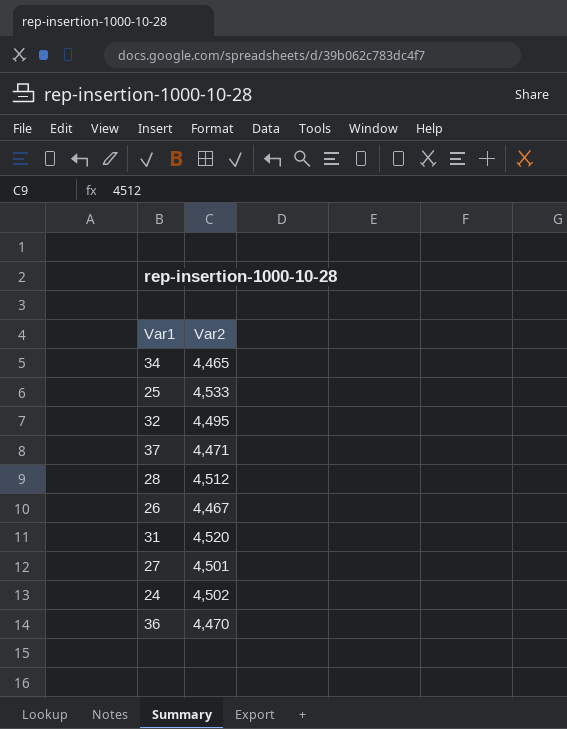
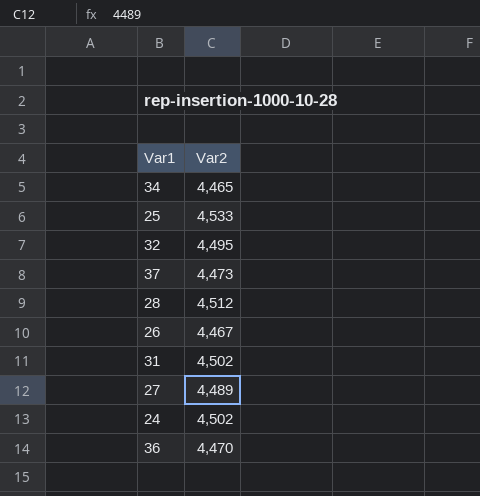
37 | Var2: 4,471 -> 4,473
31 | Var2: 4,520 -> 4,502
27 | Var2: 4,501 -> 4,489

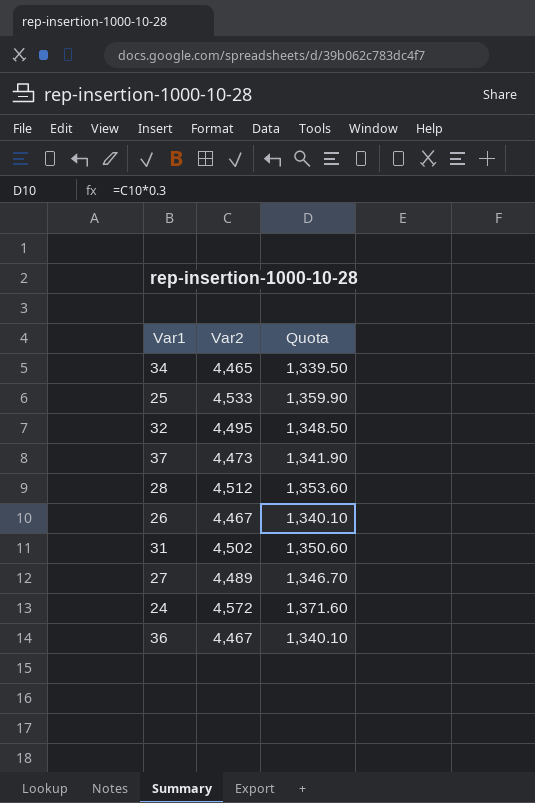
column Quota | formula: none -> [Var2] * 0.3
24 | Var2: 4,502 -> 4,572
36 | Var2: 4,470 -> 4,467

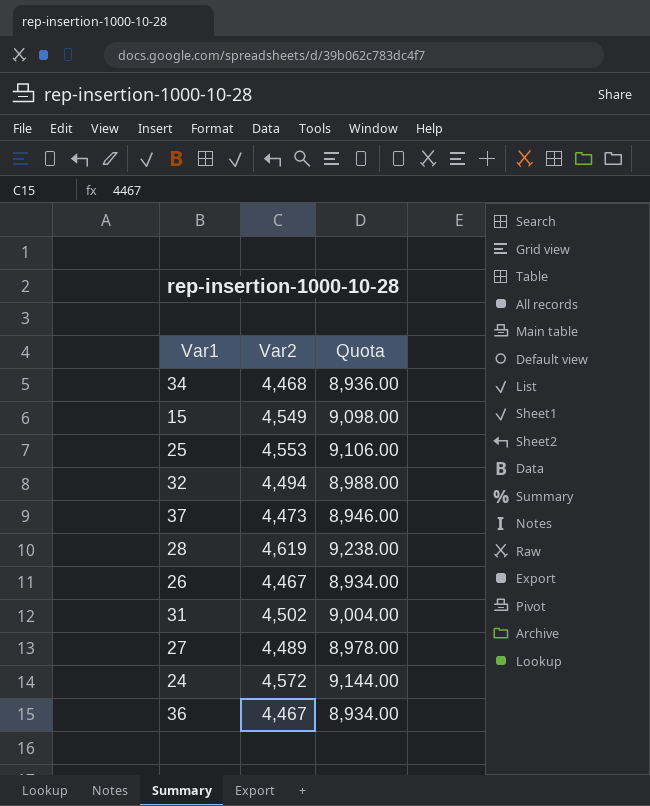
column Quota | formula: [Var2] * 0.3 -> [Var2] * 2
34 | Var2: 4,465 -> 4,468
row 15: none -> 4,549 | 9,098.00
25 | Var2: 4,533 -> 4,553
32 | Var2: 4,495 -> 4,494
28 | Var2: 4,512 -> 4,619

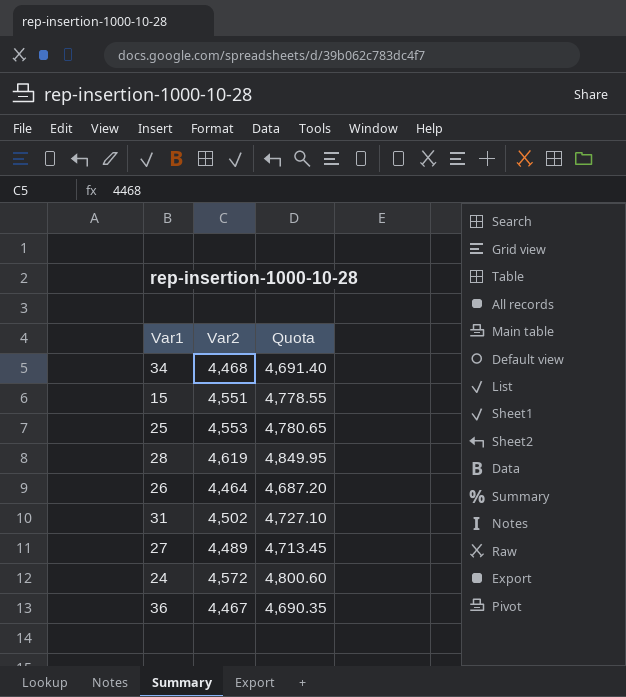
column Quota | formula: [Var2] * 2 -> [Var2] * 1.05
row 32: 4,494 | 8,988.00 -> none
row 37: 4,473 | 8,946.00 -> none
15 | Var2: 4,549 -> 4,551
26 | Var2: 4,467 -> 4,464

